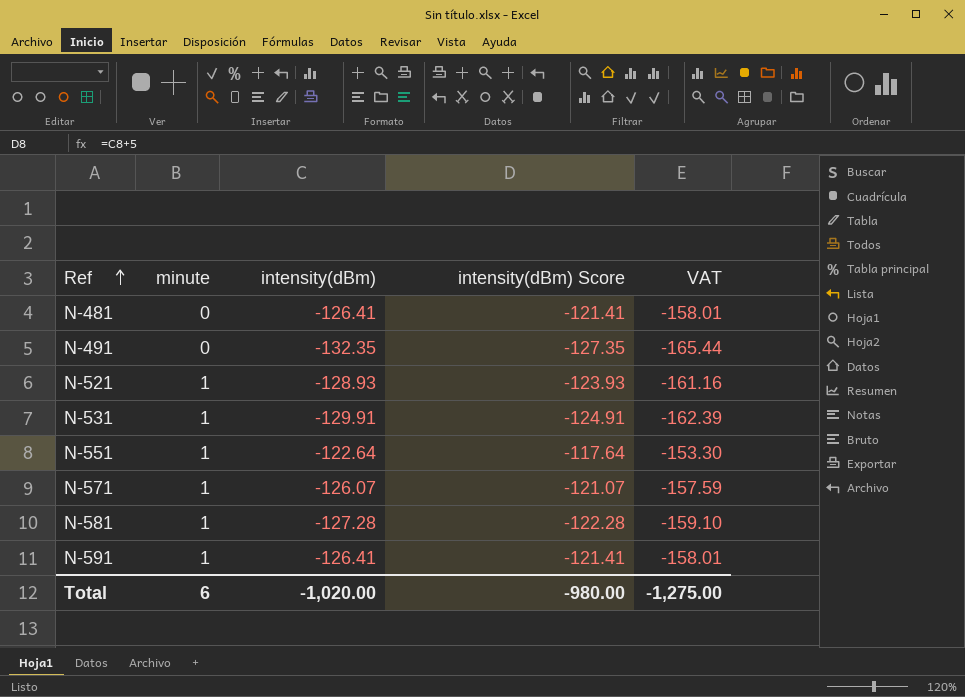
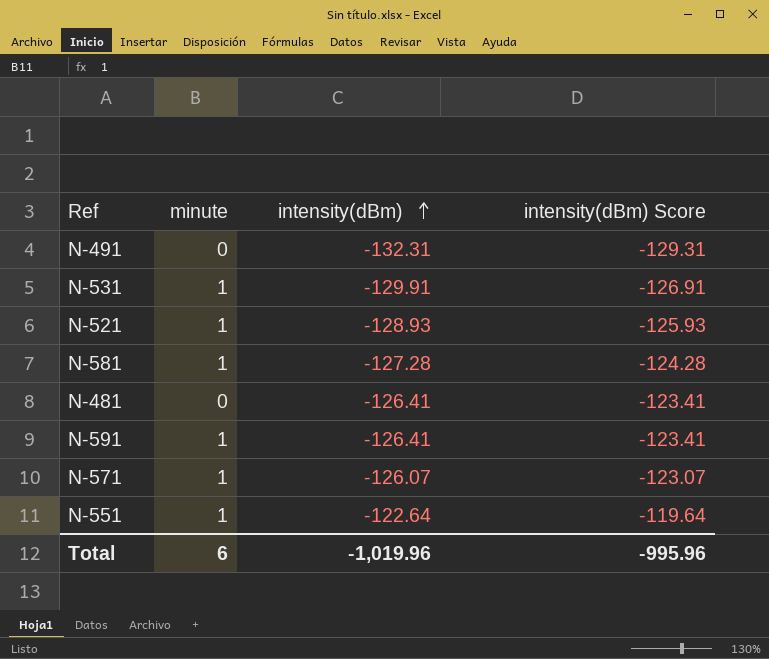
row order: Ref ascending -> intensity(dBm) ascending
column VAT | formula: [intensity(dBm)] * 1.25 -> none
column intensity(dBm) Score | formula: [intensity(dBm)] + 5 -> [intensity(dBm)] + 3
N-491 | intensity(dBm): -132.35 -> -132.31
Total | intensity(dBm): -1,020.00 -> -1,019.96
Total | intensity(dBm) Score: -980.00 -> -995.96

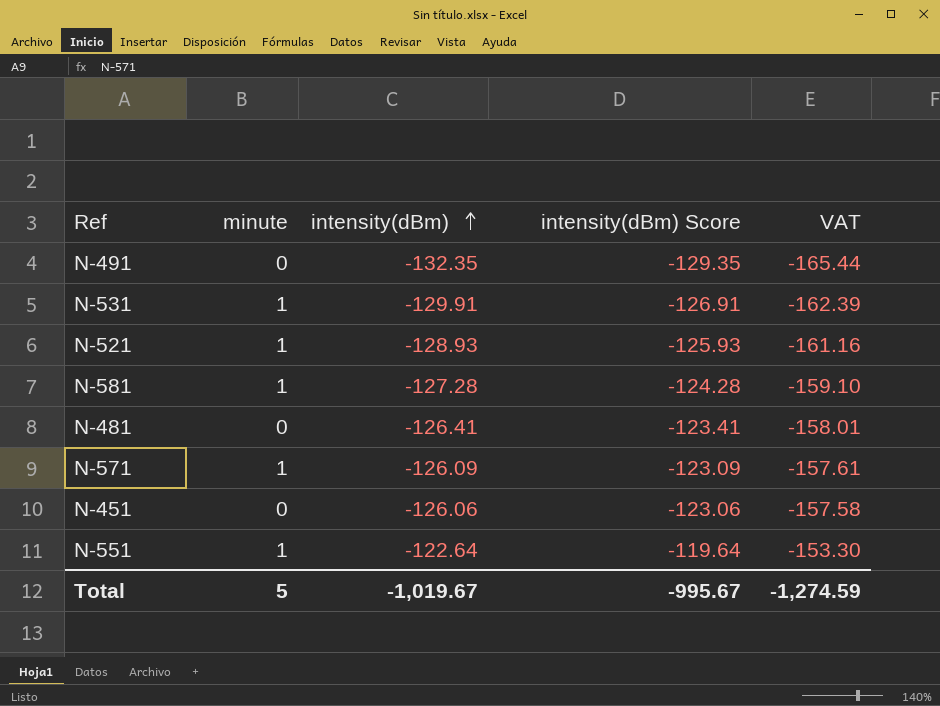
column VAT | formula: none -> [intensity(dBm)] * 1.25
row N-591: 1 | -126.41 | -123.41 -> none
N-491 | intensity(dBm): -132.31 -> -132.35
N-491 | intensity(dBm) Score: -129.31 -> -129.35
N-571 | intensity(dBm): -126.07 -> -126.09
N-571 | intensity(dBm) Score: -123.07 -> -123.09
row N-451: none -> 0 | -126.06 | -123.06 | -157.58
Total | minute: 6 -> 5
Total | intensity(dBm): -1,019.96 -> -1,019.67
Total | intensity(dBm) Score: -995.96 -> -995.67

